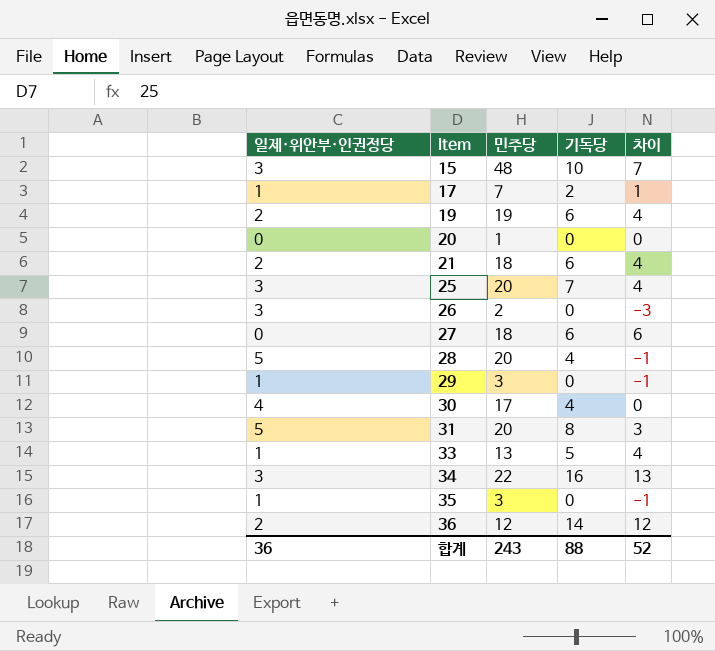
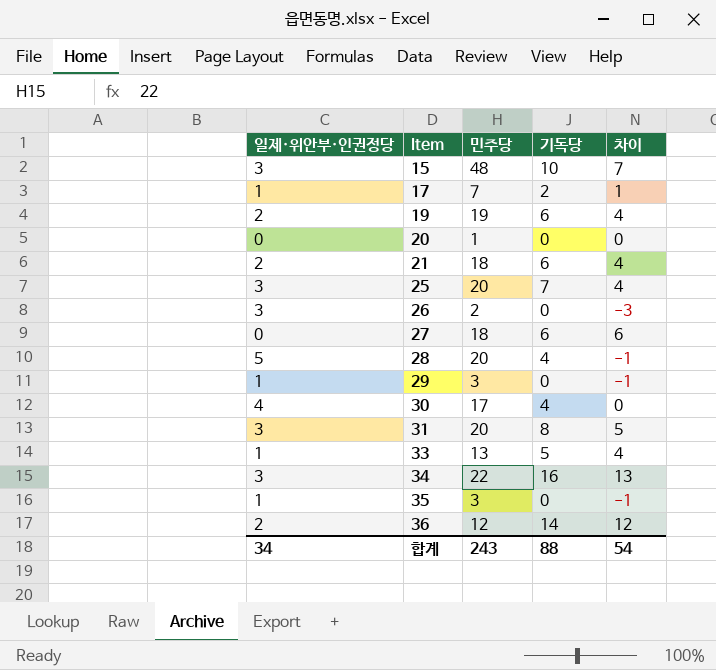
31 | 일제·위안부·인권정당: 5 -> 3
31 | 차이: 3 -> 5
합계 | 일제·위안부·인권정당: 36 -> 34
합계 | 차이: 52 -> 54

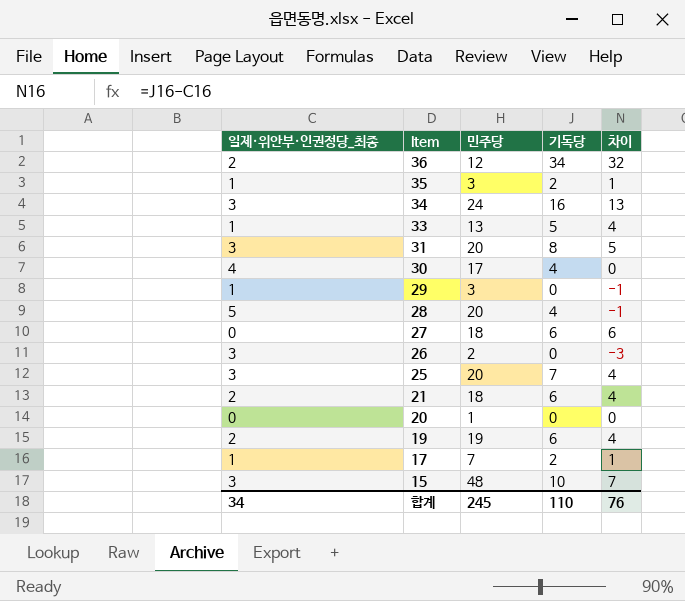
row order: Item ascending -> Item descending
column name: 일제·위안부·인권정당 -> 일제·위안부·인권정당_최종
36 | 기독당: 14 -> 34
36 | 차이: 12 -> 32
35 | 기독당: 0 -> 2
35 | 차이: -1 -> 1
34 | 민주당: 22 -> 24
합계 | 민주당: 243 -> 245
합계 | 기독당: 88 -> 110
합계 | 차이: 54 -> 76

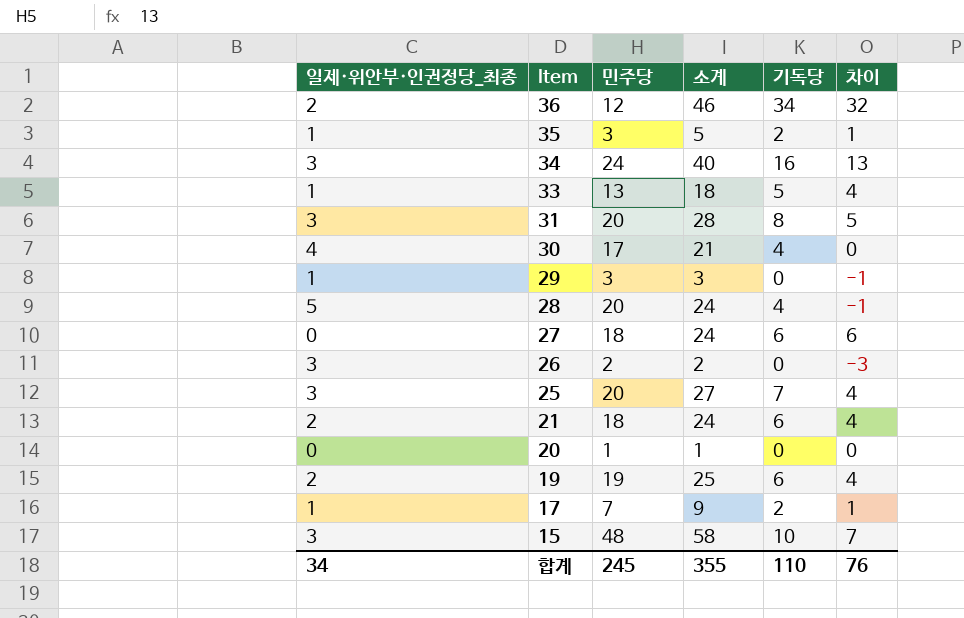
column 소계 | formula: none -> [민주당] + [기독당]

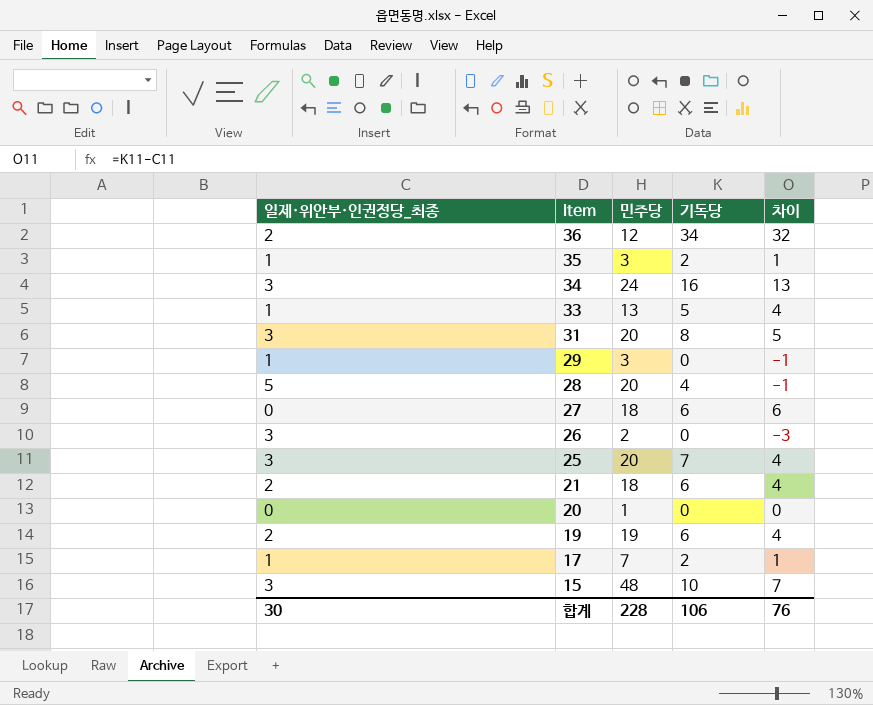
column 소계 | formula: [민주당] + [기독당] -> none
row 30: 4 | 17 | 21 | 4 | 0 -> none
합계 | 일제·위안부·인권정당_최종: 34 -> 30
합계 | 민주당: 245 -> 228
합계 | 기독당: 110 -> 106

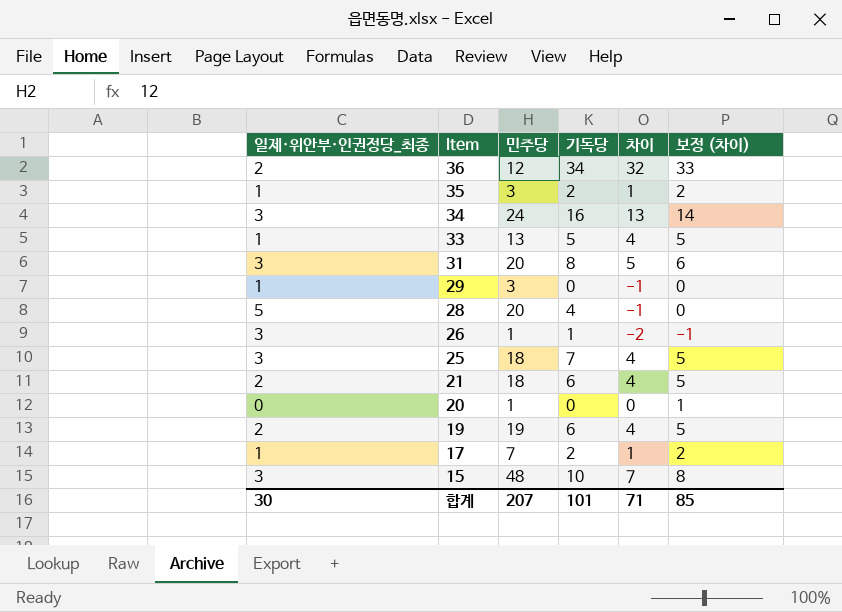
column 보정 (차이) | formula: none -> [차이] + 1
row 27: 0 | 18 | 6 | 6 -> none
26 | 민주당: 2 -> 1
26 | 기독당: 0 -> 1
26 | 차이: -3 -> -2
25 | 민주당: 20 -> 18
합계 | 민주당: 228 -> 207
합계 | 기독당: 106 -> 101
합계 | 차이: 76 -> 71

